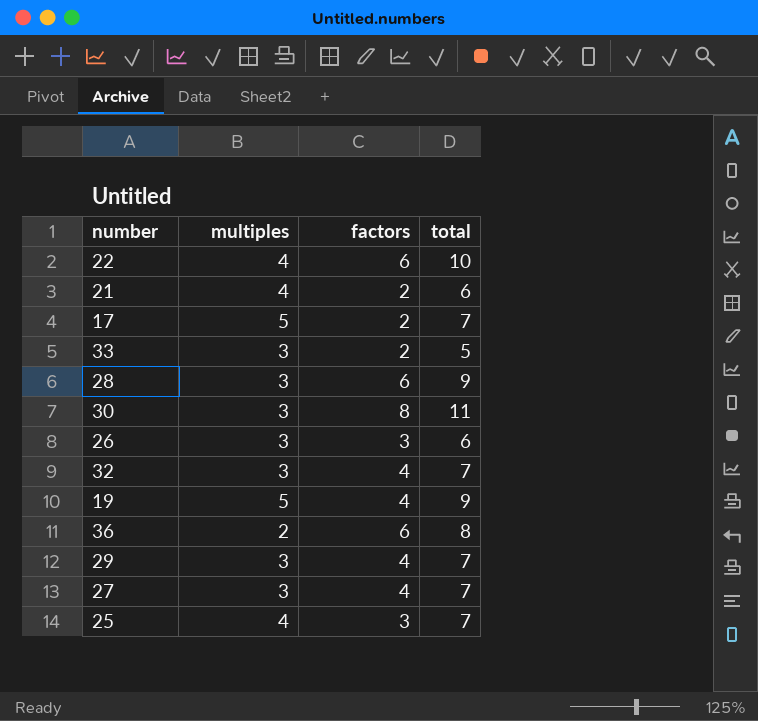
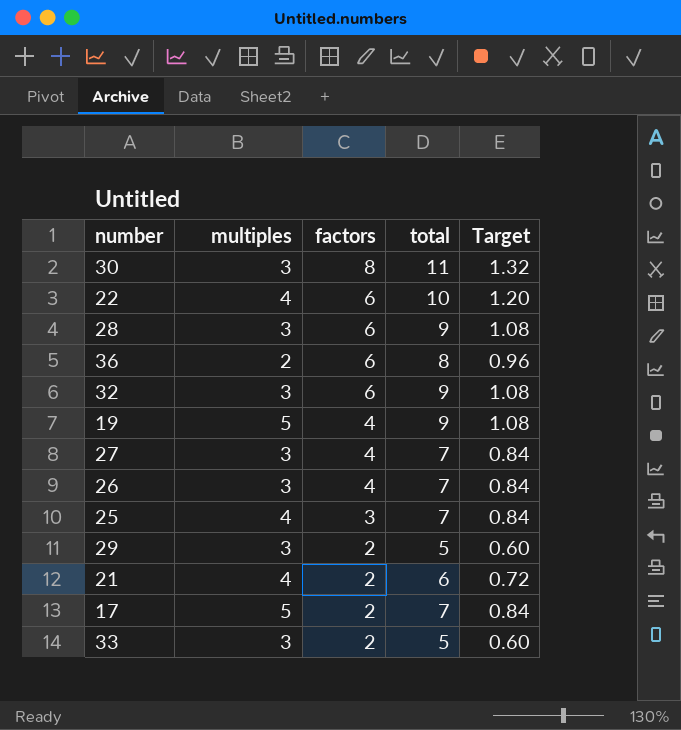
row order: none -> factors descending
column Target | formula: none -> [total] * 0.12
32 | factors: 4 -> 6
32 | total: 7 -> 9
26 | factors: 3 -> 4
26 | total: 6 -> 7
29 | factors: 4 -> 2
29 | total: 7 -> 5

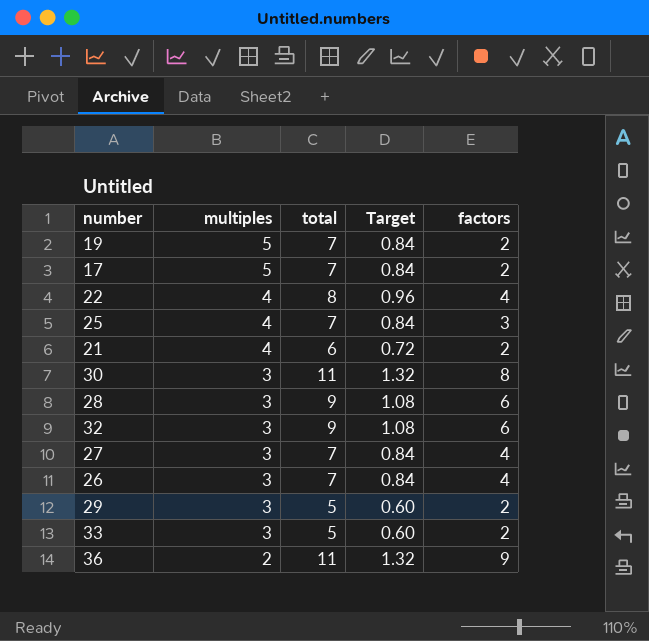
row order: factors descending -> multiples descending
column factors | position: 3 -> 5
19 | total: 9 -> 7
19 | Target: 1.08 -> 0.84
19 | factors: 4 -> 2
22 | total: 10 -> 8
22 | Target: 1.20 -> 0.96
22 | factors: 6 -> 4
36 | total: 8 -> 11
36 | Target: 0.96 -> 1.32
36 | factors: 6 -> 9

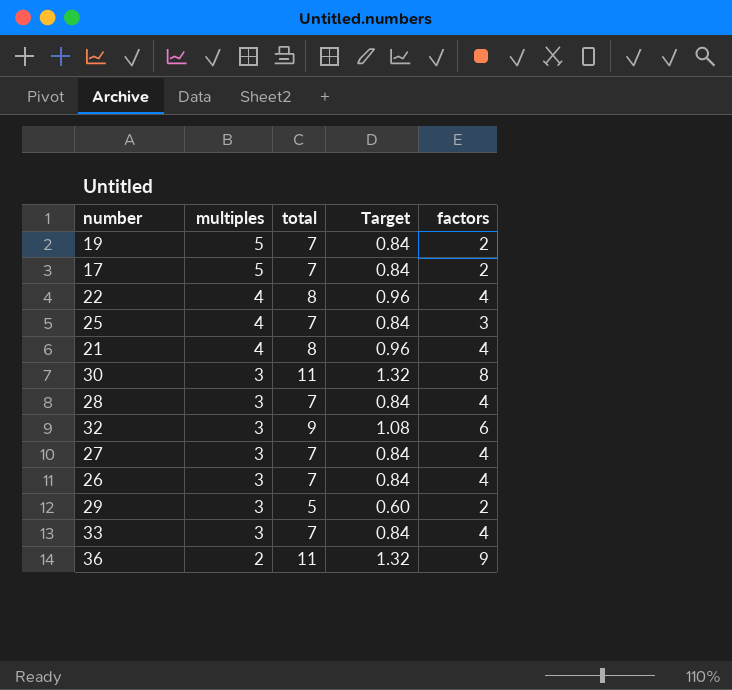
21 | total: 6 -> 8
21 | Target: 0.72 -> 0.96
21 | factors: 2 -> 4
28 | total: 9 -> 7
28 | Target: 1.08 -> 0.84
28 | factors: 6 -> 4
33 | total: 5 -> 7
33 | Target: 0.60 -> 0.84
33 | factors: 2 -> 4

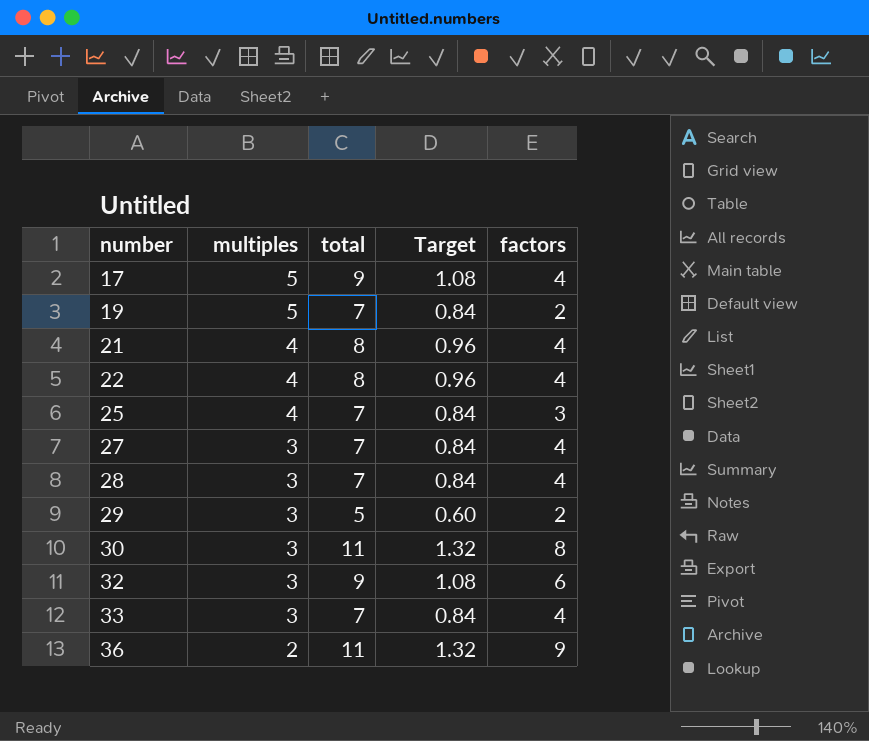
row order: multiples descending -> number ascending
row 26: 3 | 7 | 0.84 | 4 -> none
17 | total: 7 -> 9
17 | Target: 0.84 -> 1.08
17 | factors: 2 -> 4

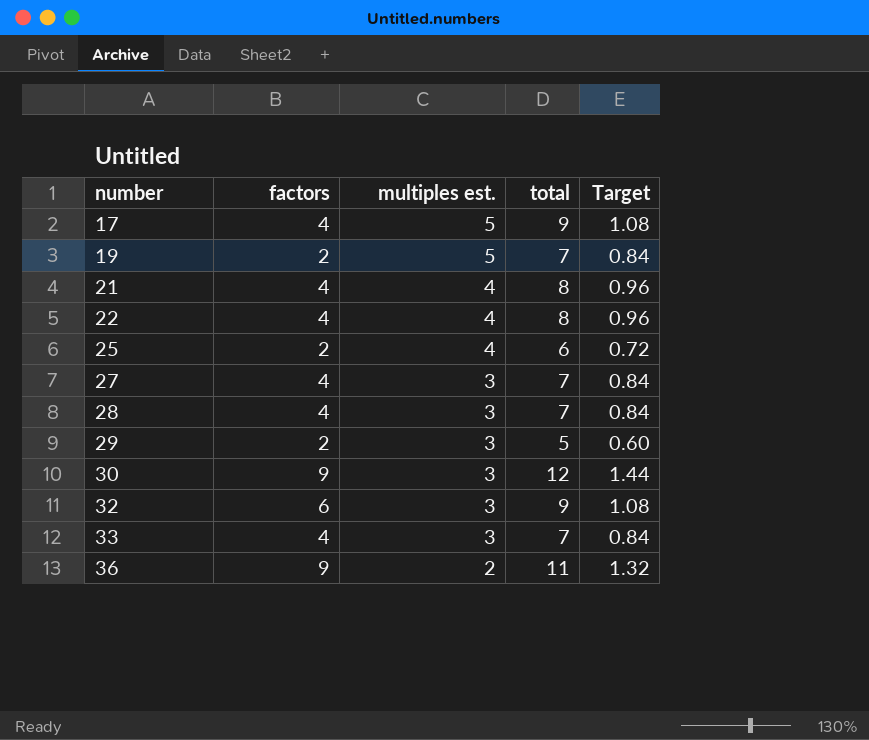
column factors | position: 5 -> 2
column name: multiples -> multiples est.
25 | factors: 3 -> 2
25 | total: 7 -> 6
25 | Target: 0.84 -> 0.72
30 | factors: 8 -> 9
30 | total: 11 -> 12
30 | Target: 1.32 -> 1.44

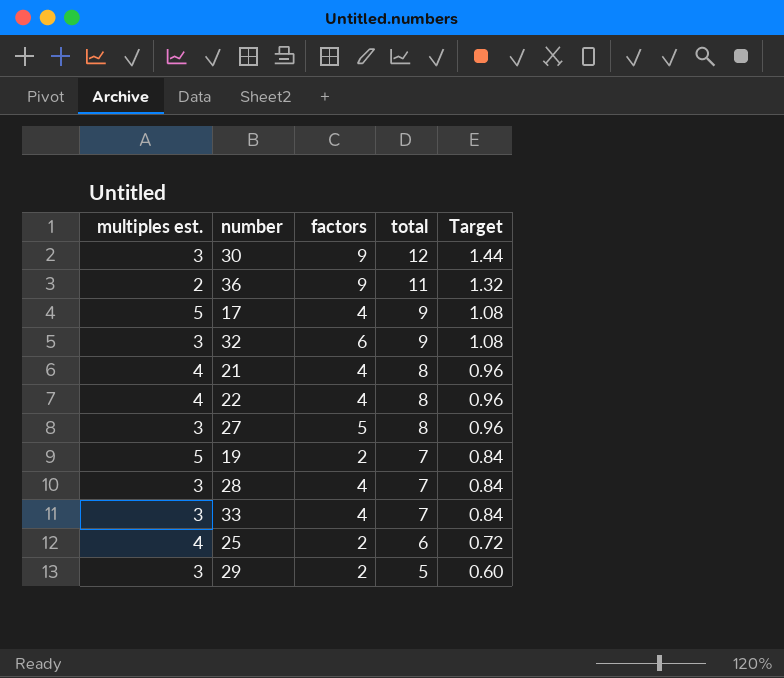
row order: number ascending -> total descending
column multiples est. | position: 3 -> 1
27 | factors: 4 -> 5
27 | total: 7 -> 8
27 | Target: 0.84 -> 0.96

